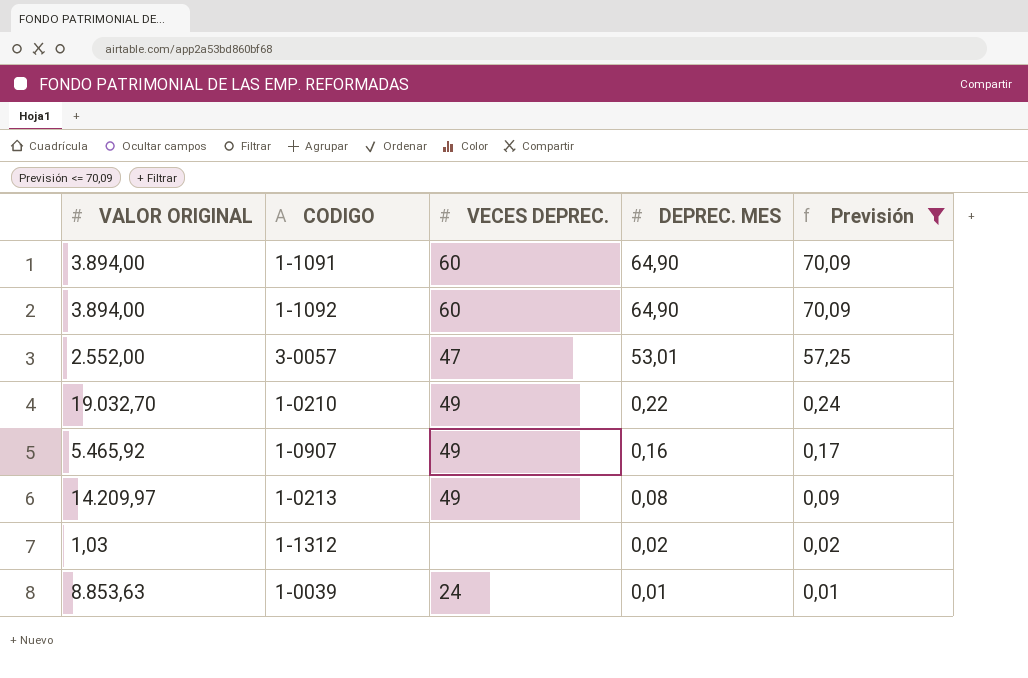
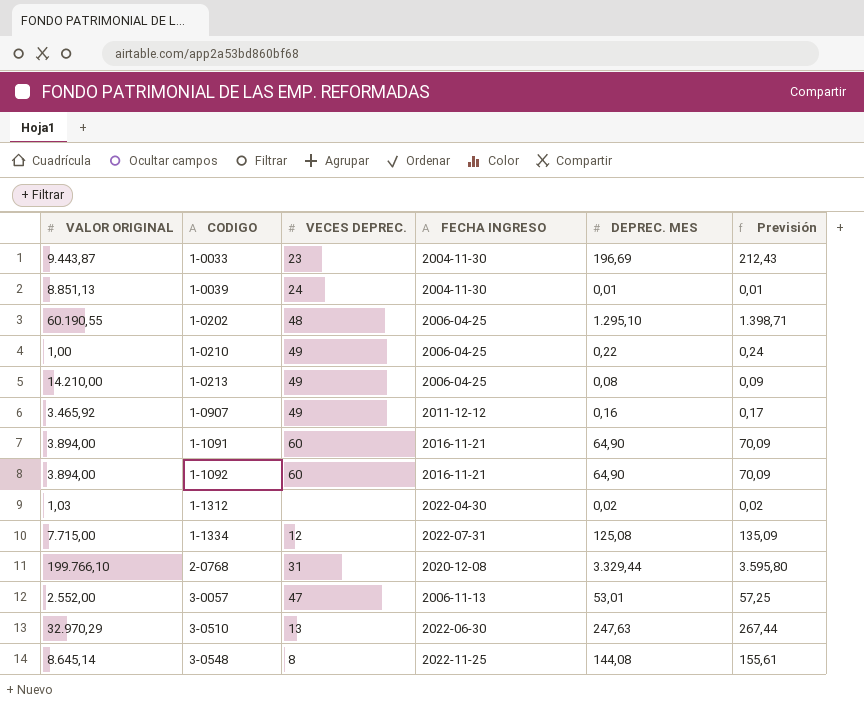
filter: Previsión <= 70,09 -> none
row order: DEPREC. MES descending -> CODIGO ascending
column FECHA INGRESO | position: none -> 4
1-0039 | VALOR ORIGINAL: 8.853,63 -> 8.851,13
1-0210 | VALOR ORIGINAL: 19.032,70 -> 1,00
1-0213 | VALOR ORIGINAL: 14.209,97 -> 14.210,00
1-0907 | VALOR ORIGINAL: 5.465,92 -> 3.465,92

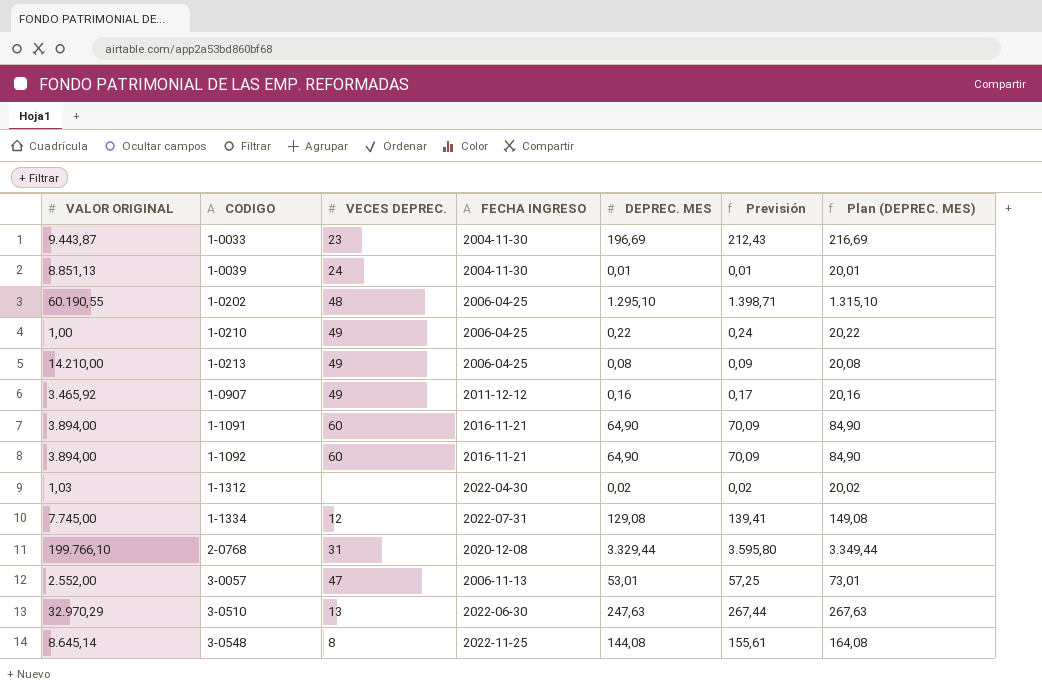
column Plan (DEPREC. MES) | formula: none -> [DEPREC. MES] + 20
1-1334 | VALOR ORIGINAL: 7.715,00 -> 7.745,00
1-1334 | DEPREC. MES: 125,08 -> 129,08
1-1334 | Previsión: 135,09 -> 139,41

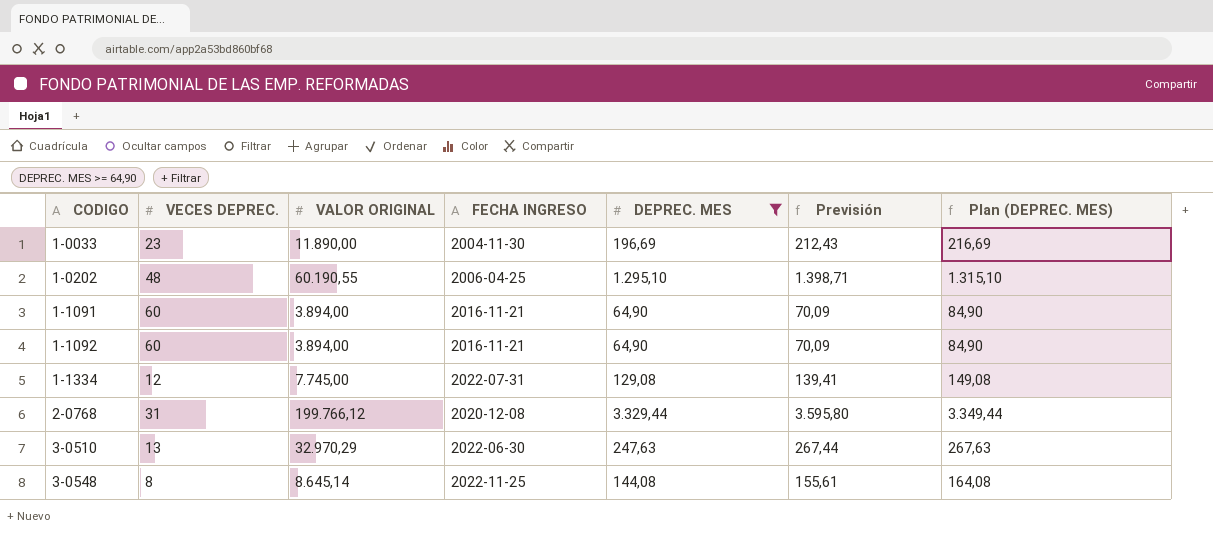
filter: none -> DEPREC. MES >= 64,90
column VALOR ORIGINAL | position: 1 -> 3
1-0033 | VALOR ORIGINAL: 9.443,87 -> 11.890,00
2-0768 | VALOR ORIGINAL: 199.766,10 -> 199.766,12

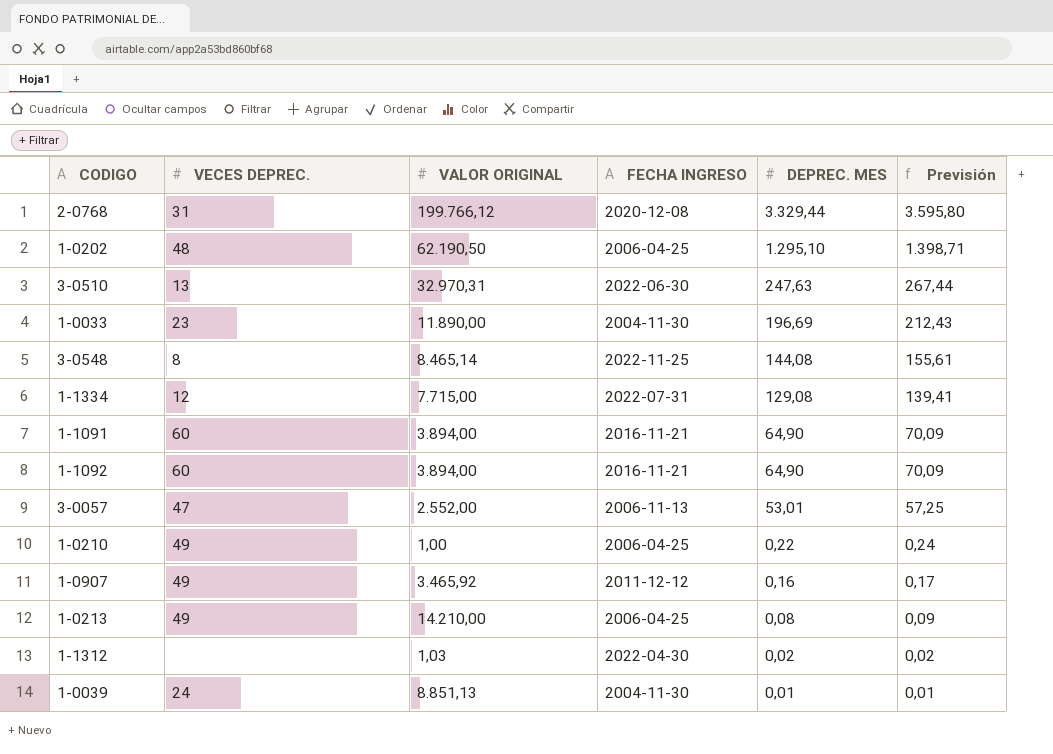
filter: DEPREC. MES >= 64,90 -> none
row order: CODIGO ascending -> DEPREC. MES descending
column Plan (DEPREC. MES) | formula: [DEPREC. MES] + 20 -> none
1-0202 | VALOR ORIGINAL: 60.190,55 -> 62.190,50
3-0510 | VALOR ORIGINAL: 32.970,29 -> 32.970,31
3-0548 | VALOR ORIGINAL: 8.645,14 -> 8.465,14
1-1334 | VALOR ORIGINAL: 7.745,00 -> 7.715,00

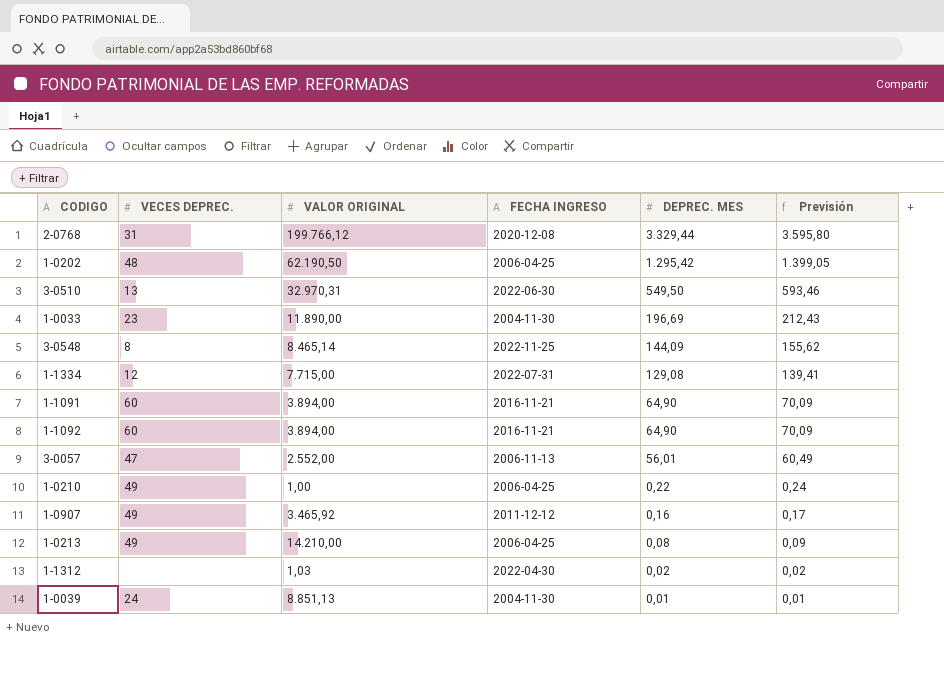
1-0202 | DEPREC. MES: 1.295,10 -> 1.295,42
1-0202 | Previsión: 1.398,71 -> 1.399,05
3-0510 | DEPREC. MES: 247,63 -> 549,50
3-0510 | Previsión: 267,44 -> 593,46
3-0548 | DEPREC. MES: 144,08 -> 144,09
3-0548 | Previsión: 155,61 -> 155,62
3-0057 | DEPREC. MES: 53,01 -> 56,01
3-0057 | Previsión: 57,25 -> 60,49

